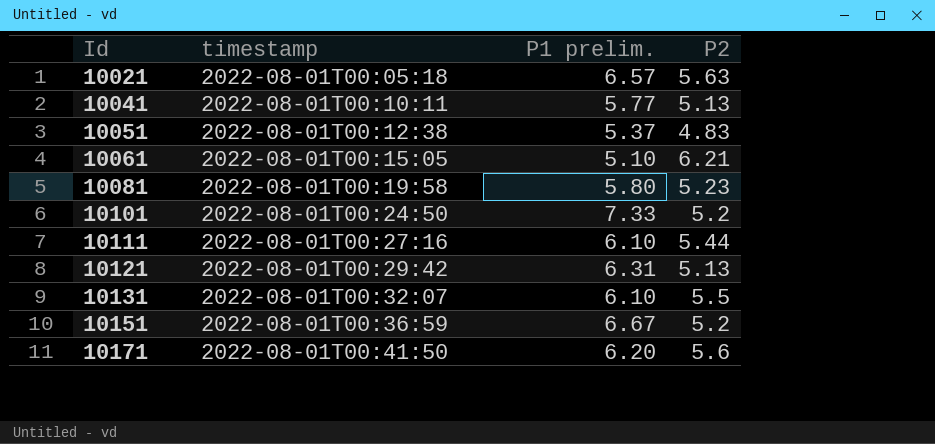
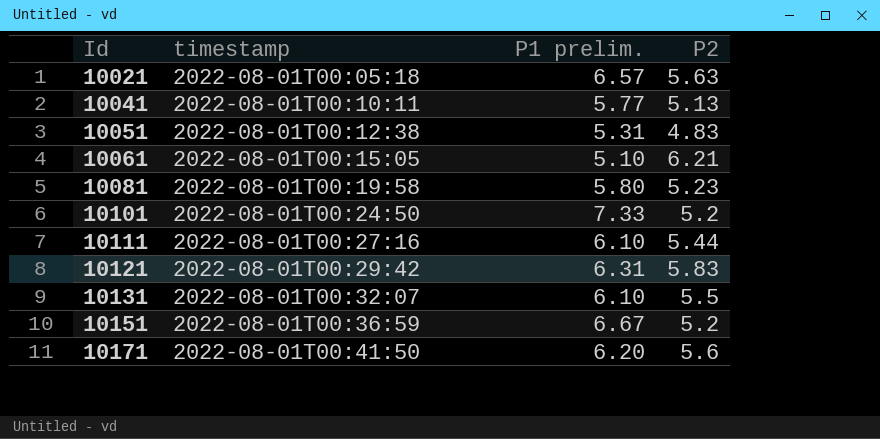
10051 | P1 prelim.: 5.37 -> 5.31
10121 | P2: 5.13 -> 5.83

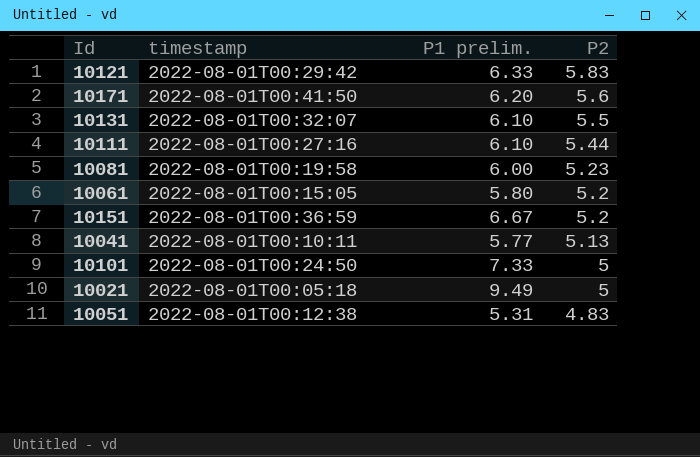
row order: Id ascending -> P2 descending
10121 | P1 prelim.: 6.31 -> 6.33
10081 | P1 prelim.: 5.80 -> 6.00
10061 | P1 prelim.: 5.10 -> 5.80
10061 | P2: 6.21 -> 5.2
10101 | P2: 5.2 -> 5
10021 | P1 prelim.: 6.57 -> 9.49
10021 | P2: 5.63 -> 5

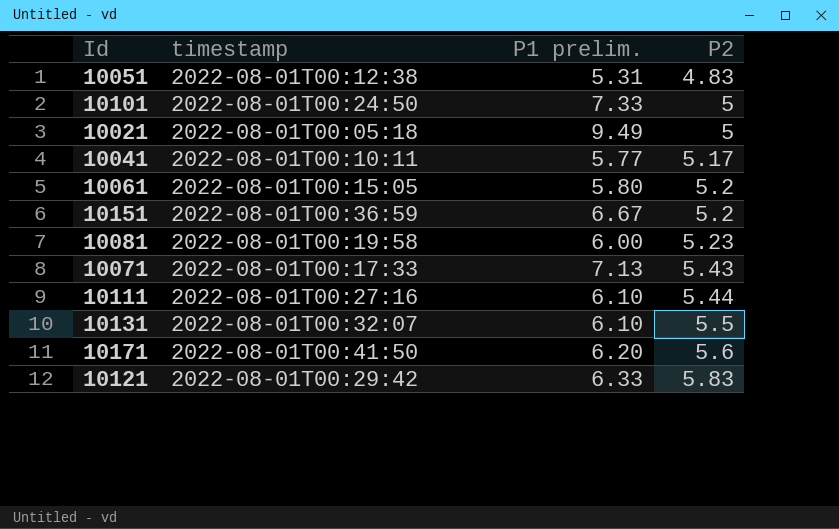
row order: P2 descending -> P2 ascending
10041 | P2: 5.13 -> 5.17
row 10071: none -> 2022-08-01T00:17:33 | 7.13 | 5.43

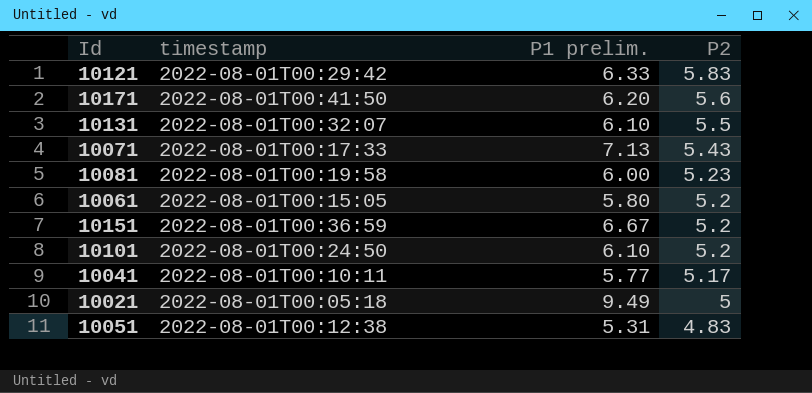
row order: P2 ascending -> P2 descending
row 10111: 2022-08-01T00:27:16 | 6.10 | 5.44 -> none
10101 | P1 prelim.: 7.33 -> 6.10
10101 | P2: 5 -> 5.2

